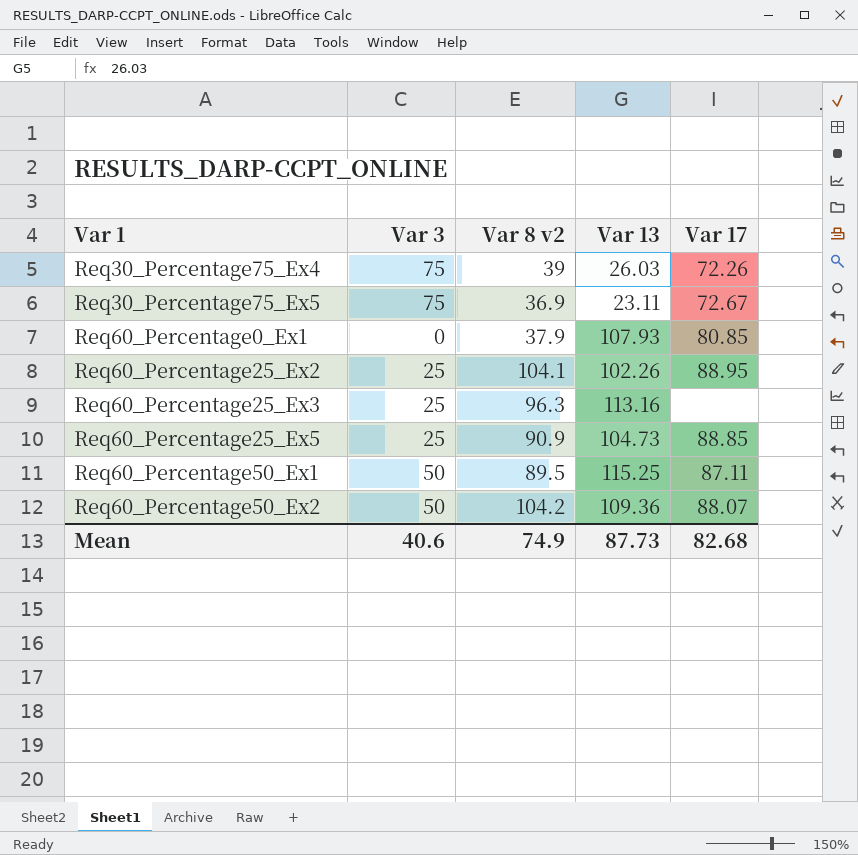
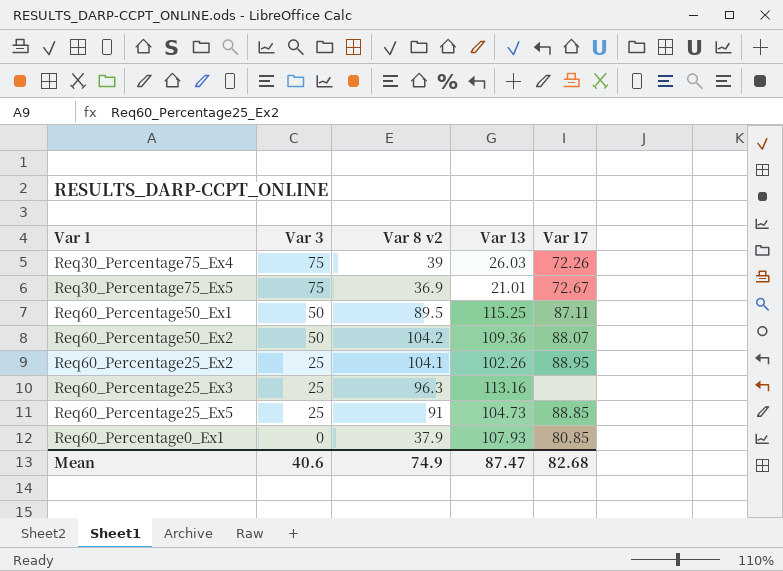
row order: Var 1 ascending -> Var 3 descending
Req30_Percentage75_Ex5 | Var 13: 23.11 -> 21.01
Req60_Percentage25_Ex5 | Var 8 v2: 90.9 -> 91
Mean | Var 13: 87.73 -> 87.47

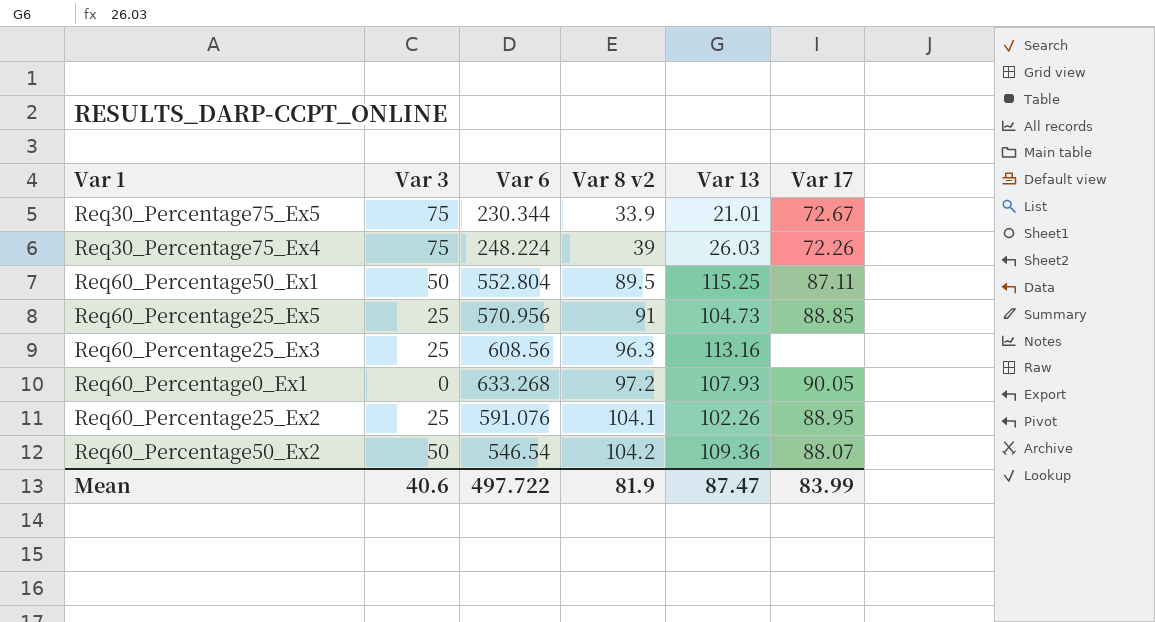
row order: Var 3 descending -> Var 8 v2 ascending
column Var 6 | position: none -> 3
Req30_Percentage75_Ex5 | Var 8 v2: 36.9 -> 33.9
Req60_Percentage0_Ex1 | Var 8 v2: 37.9 -> 97.2
Req60_Percentage0_Ex1 | Var 17: 80.85 -> 90.05
Mean | Var 8 v2: 74.9 -> 81.9
Mean | Var 17: 82.68 -> 83.99

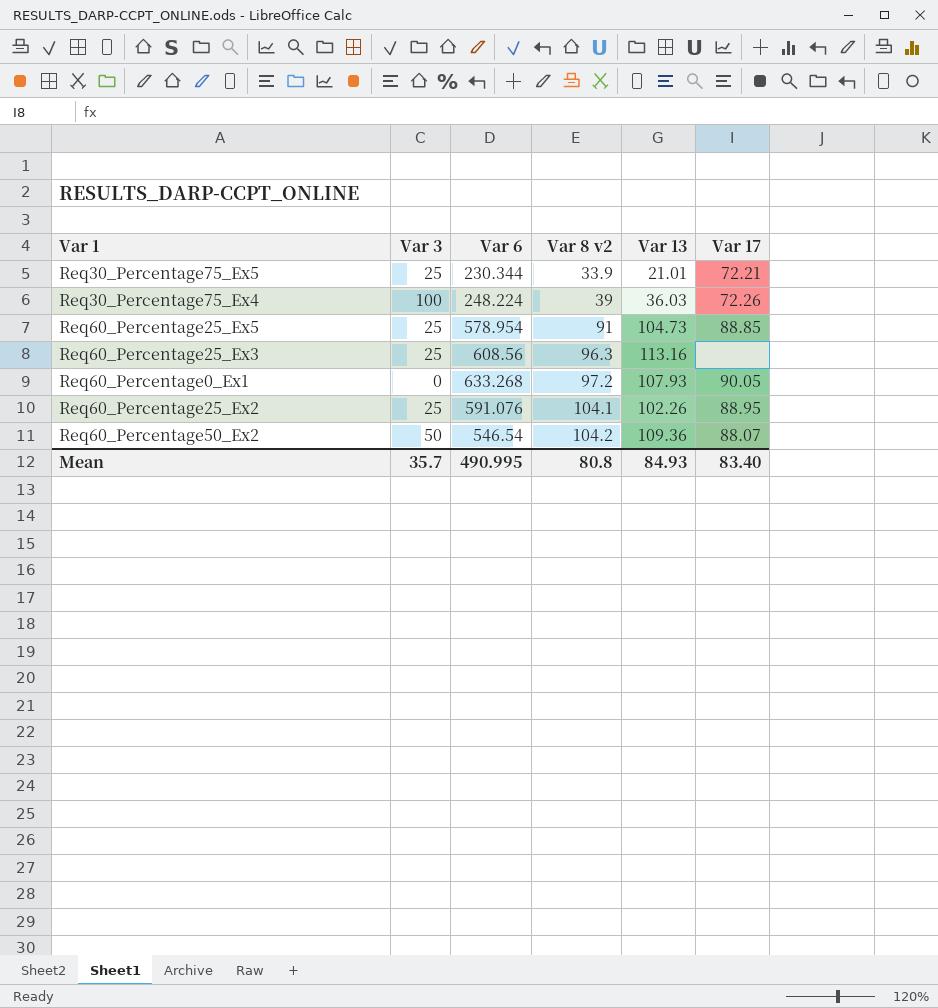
row Req60_Percentage50_Ex1: 50 | 552.804 | 89.5 | 115.25 | 87.11 -> none
Req30_Percentage75_Ex5 | Var 3: 75 -> 25
Req30_Percentage75_Ex5 | Var 17: 72.67 -> 72.21
Req30_Percentage75_Ex4 | Var 3: 75 -> 100
Req30_Percentage75_Ex4 | Var 13: 26.03 -> 36.03
Req60_Percentage25_Ex5 | Var 6: 570.956 -> 578.954
Mean | Var 3: 40.6 -> 35.7
Mean | Var 6: 497.722 -> 490.995
Mean | Var 8 v2: 81.9 -> 80.8
Mean | Var 13: 87.47 -> 84.93
Mean | Var 17: 83.99 -> 83.40

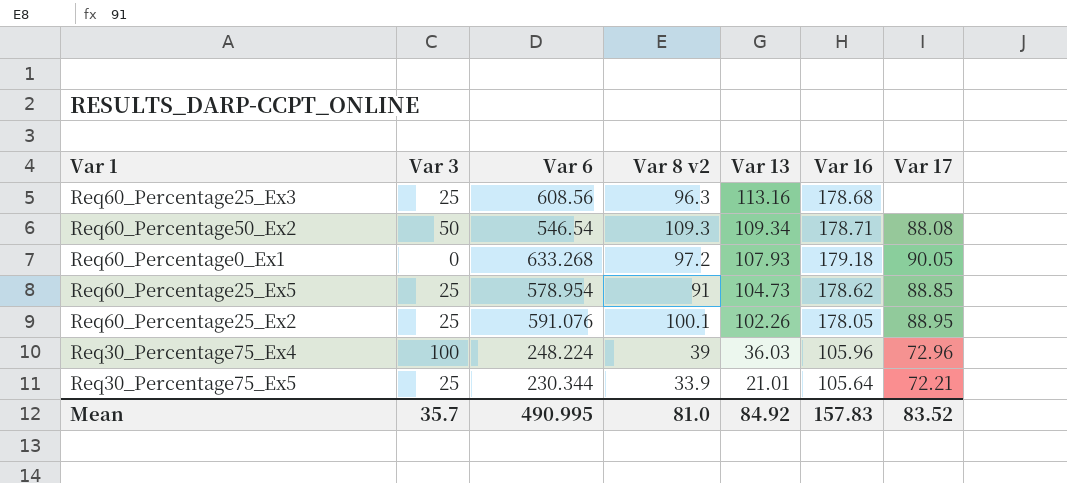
row order: Var 8 v2 ascending -> Var 13 descending
column Var 16 | position: none -> 6
Req60_Percentage50_Ex2 | Var 8 v2: 104.2 -> 109.3
Req60_Percentage50_Ex2 | Var 13: 109.36 -> 109.34
Req60_Percentage50_Ex2 | Var 17: 88.07 -> 88.08
Req60_Percentage25_Ex2 | Var 8 v2: 104.1 -> 100.1
Req30_Percentage75_Ex4 | Var 17: 72.26 -> 72.96
Mean | Var 8 v2: 80.8 -> 81.0
Mean | Var 13: 84.93 -> 84.92
Mean | Var 17: 83.40 -> 83.52

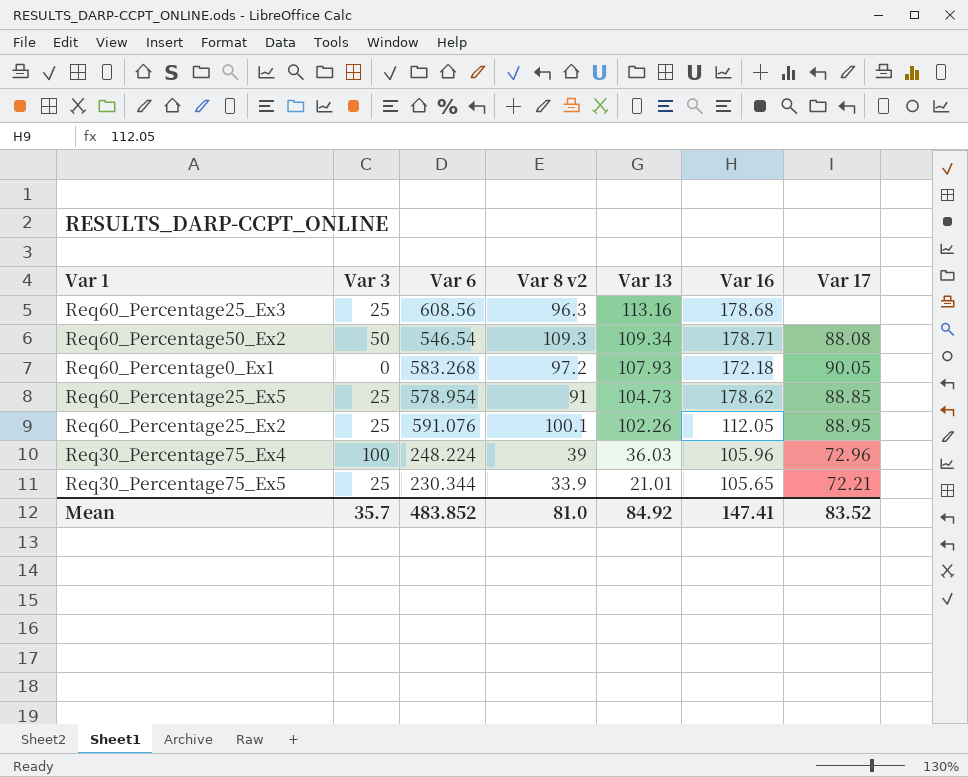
Req60_Percentage0_Ex1 | Var 6: 633.268 -> 583.268
Req60_Percentage0_Ex1 | Var 16: 179.18 -> 172.18
Req60_Percentage25_Ex2 | Var 16: 178.05 -> 112.05
Req30_Percentage75_Ex5 | Var 16: 105.64 -> 105.65
Mean | Var 6: 490.995 -> 483.852
Mean | Var 16: 157.83 -> 147.41

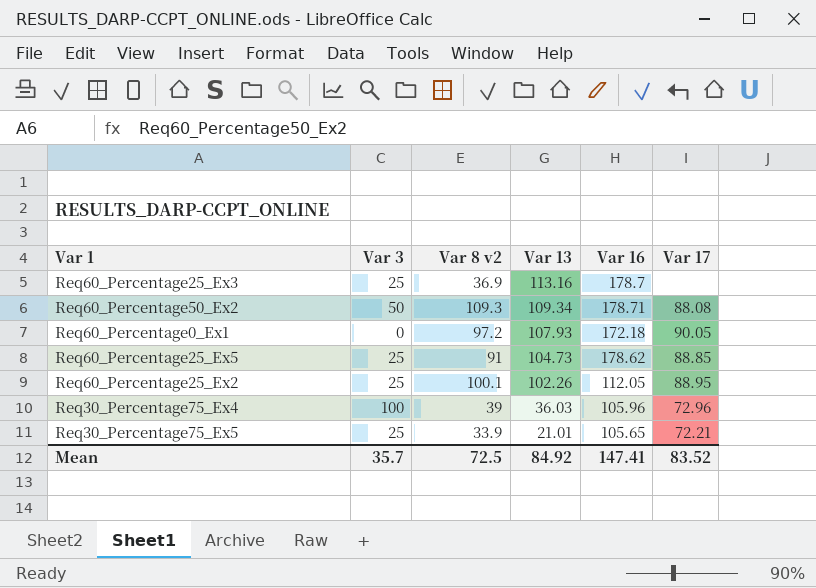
column Var 6 | position: 3 -> none
Req60_Percentage25_Ex3 | Var 8 v2: 96.3 -> 36.9
Req60_Percentage25_Ex3 | Var 16: 178.68 -> 178.7
Mean | Var 8 v2: 81.0 -> 72.5

